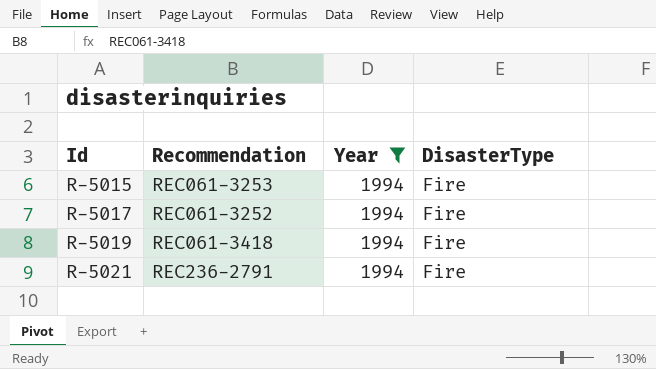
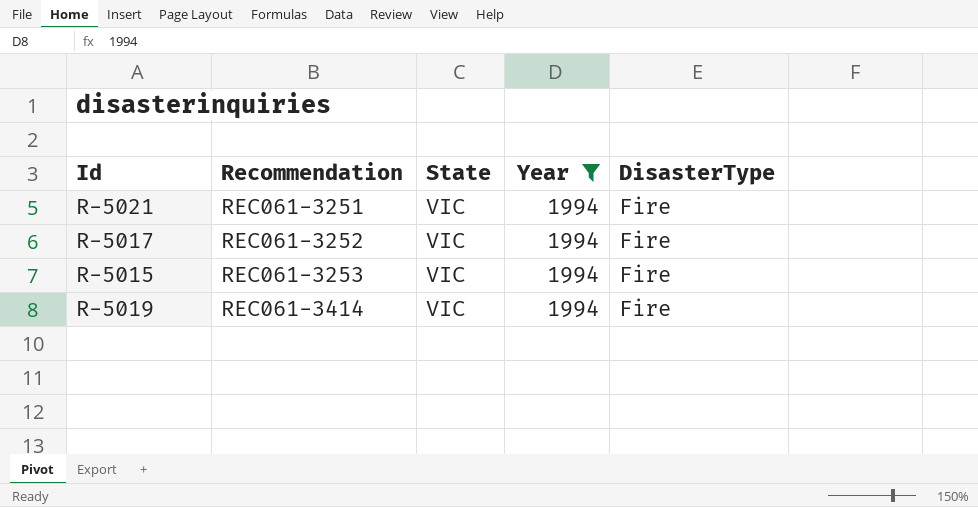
row order: Id ascending -> Recommendation ascending
column State | position: none -> 3
R-5021 | Recommendation: REC236-2791 -> REC061-3251
R-5019 | Recommendation: REC061-3418 -> REC061-3414

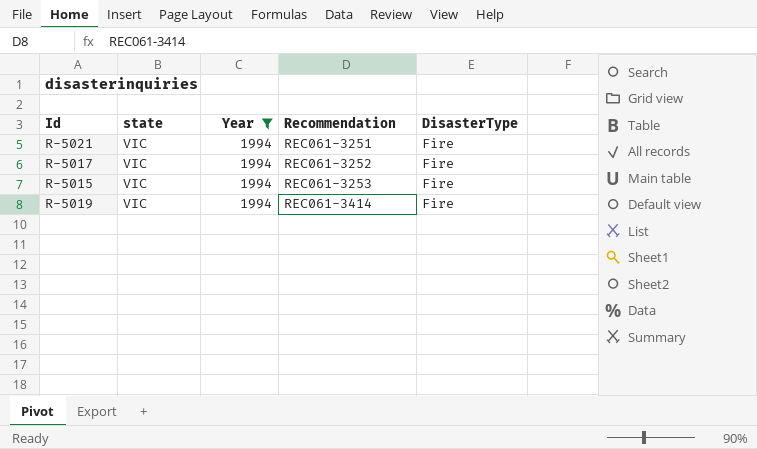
column name: State -> state
column Recommendation | position: 2 -> 4

